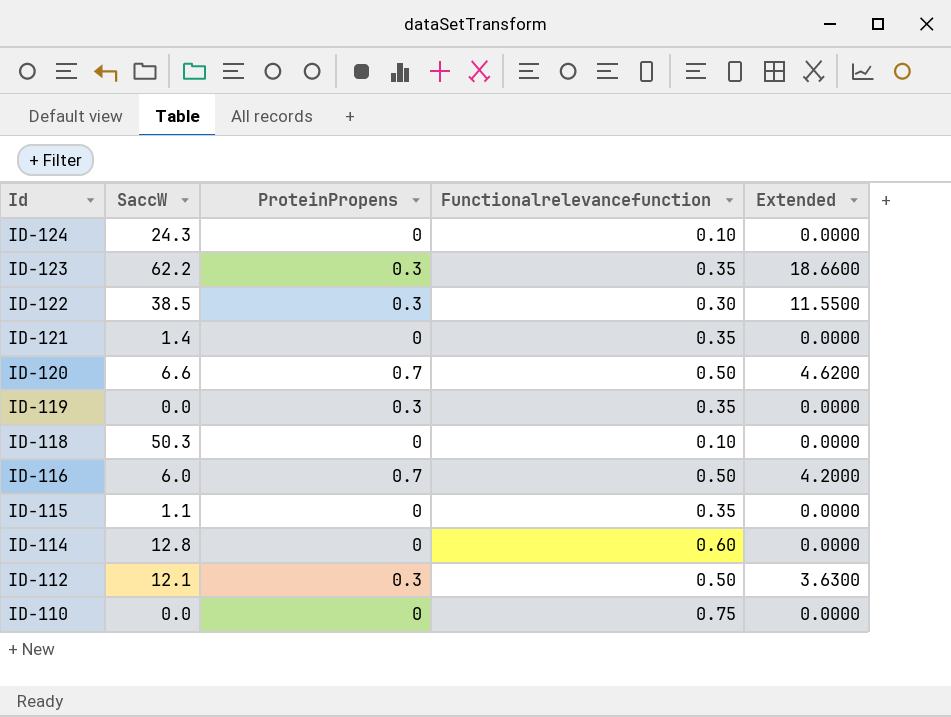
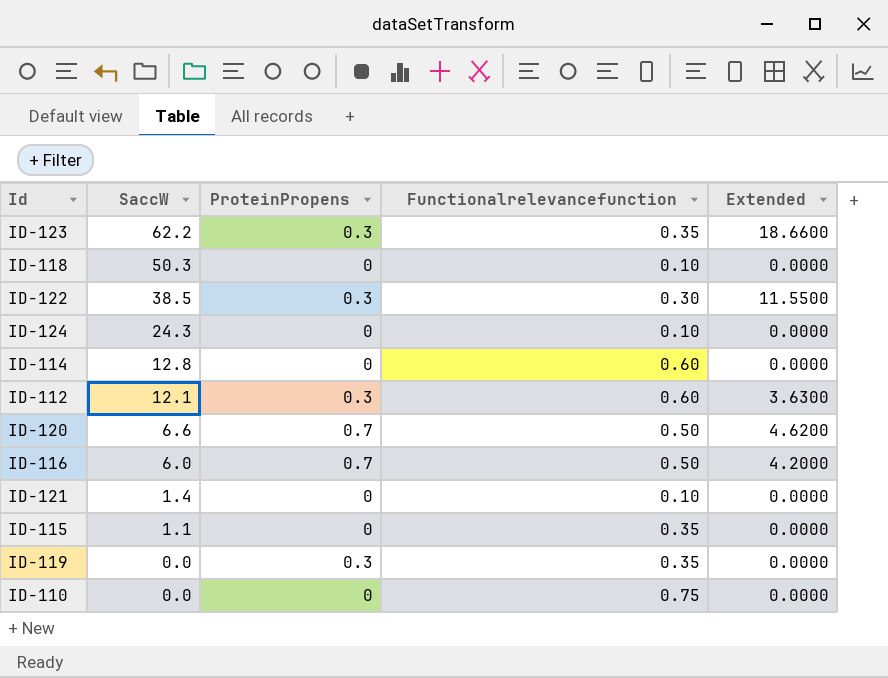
row order: Id descending -> SaccW descending
ID-112 | Functionalrelevancefunction: 0.50 -> 0.60
ID-121 | Functionalrelevancefunction: 0.35 -> 0.10

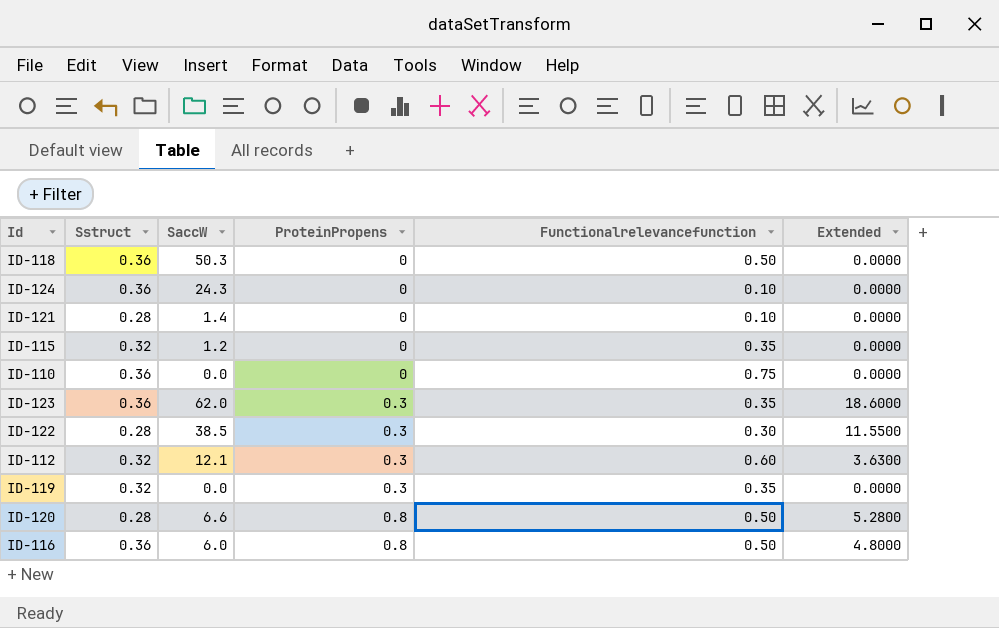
row order: SaccW descending -> ProteinPropens ascending
column Sstruct | position: none -> 2
row ID-114: 12.8 | 0 | 0.60 | 0.0000 -> none
ID-118 | Functionalrelevancefunction: 0.10 -> 0.50
ID-115 | SaccW: 1.1 -> 1.2
ID-123 | SaccW: 62.2 -> 62.0
ID-123 | Extended: 18.6600 -> 18.6000
ID-120 | ProteinPropens: 0.7 -> 0.8
ID-120 | Extended: 4.6200 -> 5.2800
ID-116 | ProteinPropens: 0.7 -> 0.8
ID-116 | Extended: 4.2000 -> 4.8000

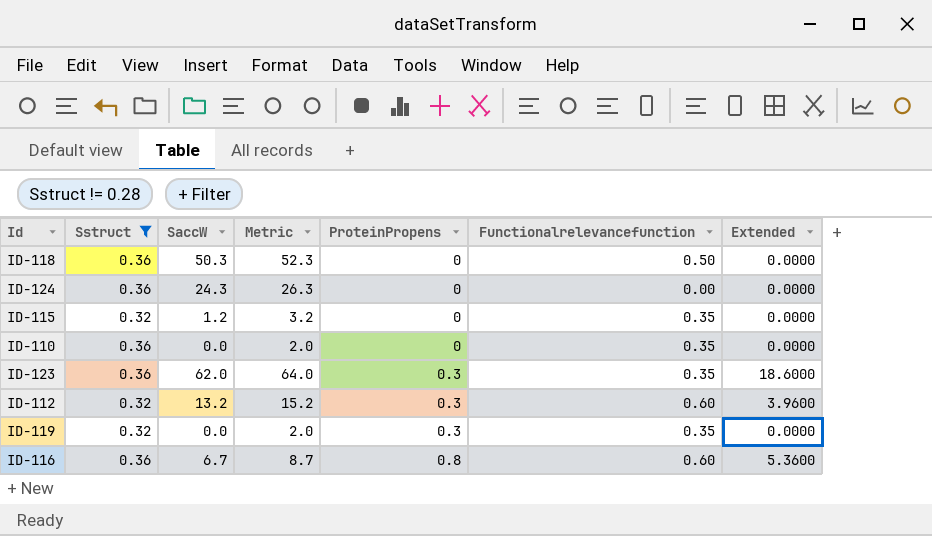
filter: none -> Sstruct != 0.28
column Metric | formula: none -> [SaccW] + 2
ID-124 | Functionalrelevancefunction: 0.10 -> 0.00
ID-110 | Functionalrelevancefunction: 0.75 -> 0.35
ID-112 | SaccW: 12.1 -> 13.2
ID-112 | Extended: 3.6300 -> 3.9600
ID-116 | SaccW: 6.0 -> 6.7
ID-116 | Functionalrelevancefunction: 0.50 -> 0.60
ID-116 | Extended: 4.8000 -> 5.3600

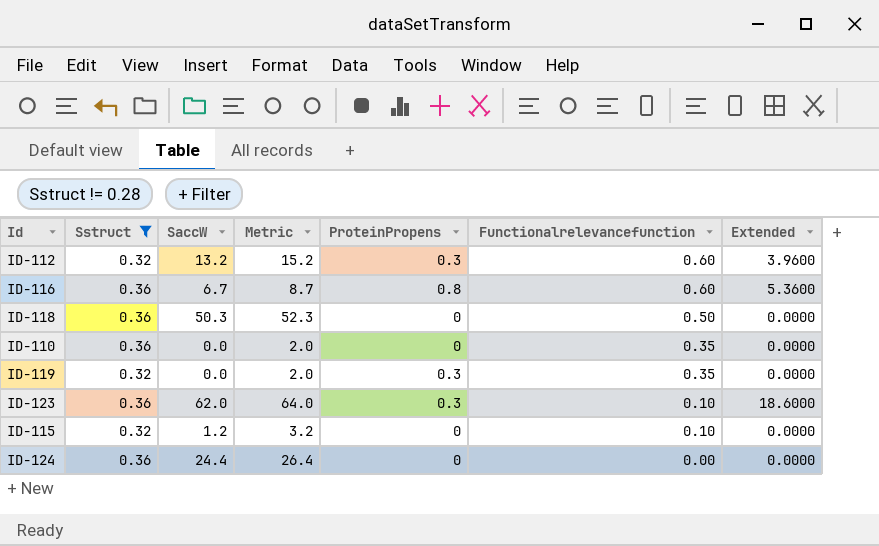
row order: ProteinPropens ascending -> Functionalrelevancefunction descending
ID-123 | Functionalrelevancefunction: 0.35 -> 0.10
ID-115 | Functionalrelevancefunction: 0.35 -> 0.10
ID-124 | SaccW: 24.3 -> 24.4
ID-124 | Metric: 26.3 -> 26.4

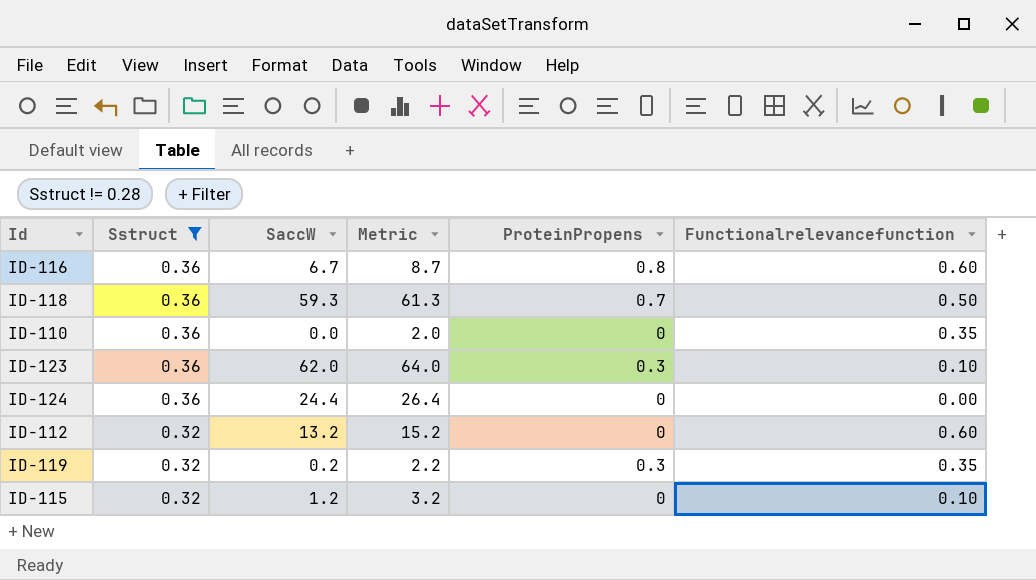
row order: Functionalrelevancefunction descending -> Sstruct descending
column Extended | formula: [SaccW] * [ProteinPropens] -> none
ID-118 | SaccW: 50.3 -> 59.3
ID-118 | Metric: 52.3 -> 61.3
ID-118 | ProteinPropens: 0 -> 0.7
ID-112 | ProteinPropens: 0.3 -> 0
ID-119 | SaccW: 0.0 -> 0.2
ID-119 | Metric: 2.0 -> 2.2

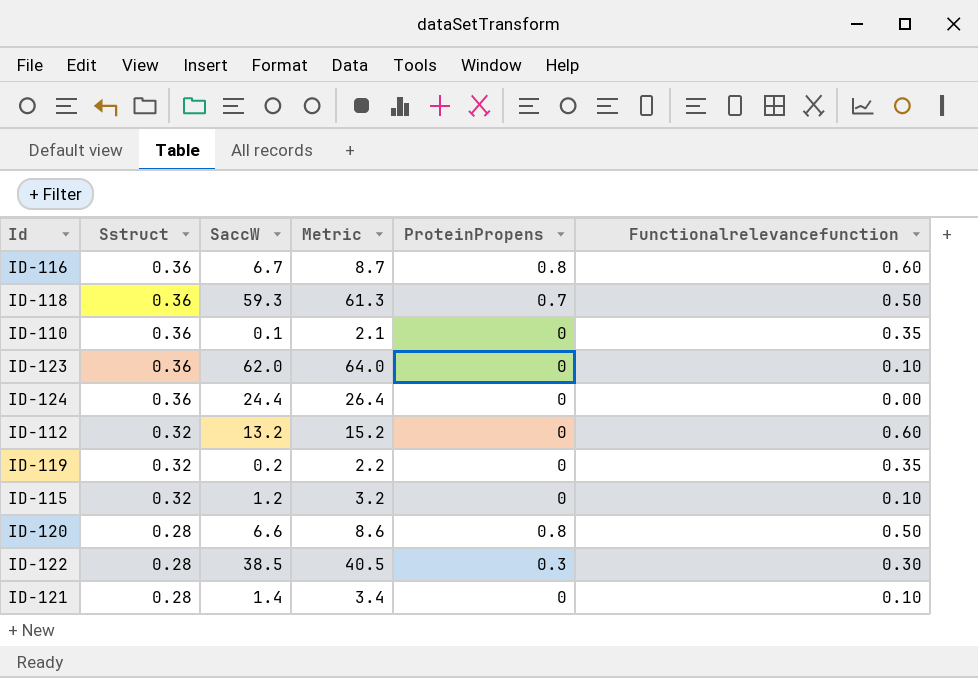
filter: Sstruct != 0.28 -> none
ID-110 | SaccW: 0.0 -> 0.1
ID-110 | Metric: 2.0 -> 2.1
ID-123 | ProteinPropens: 0.3 -> 0
ID-119 | ProteinPropens: 0.3 -> 0

